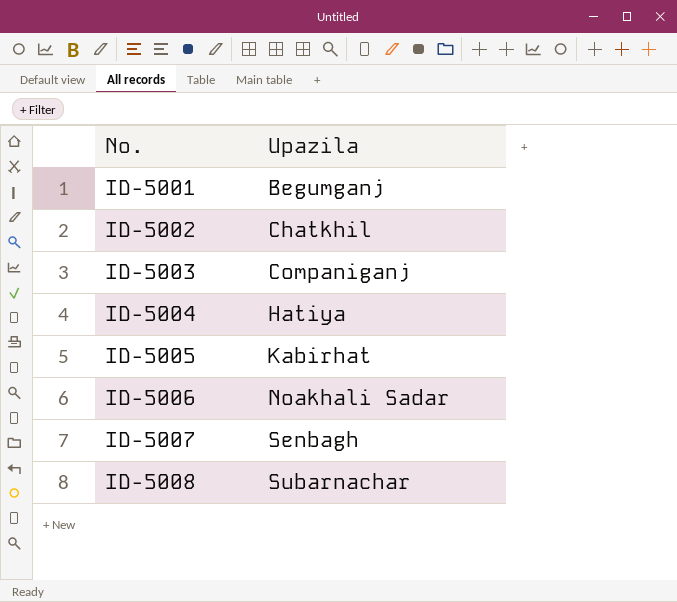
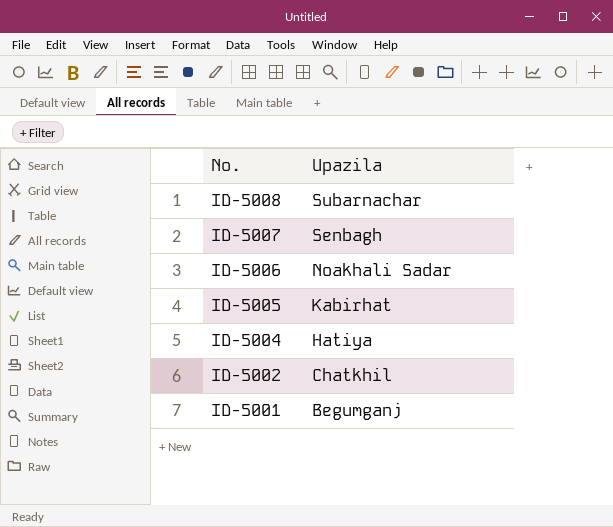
row order: No. ascending -> No. descending
row ID-5003: Companiganj -> none

